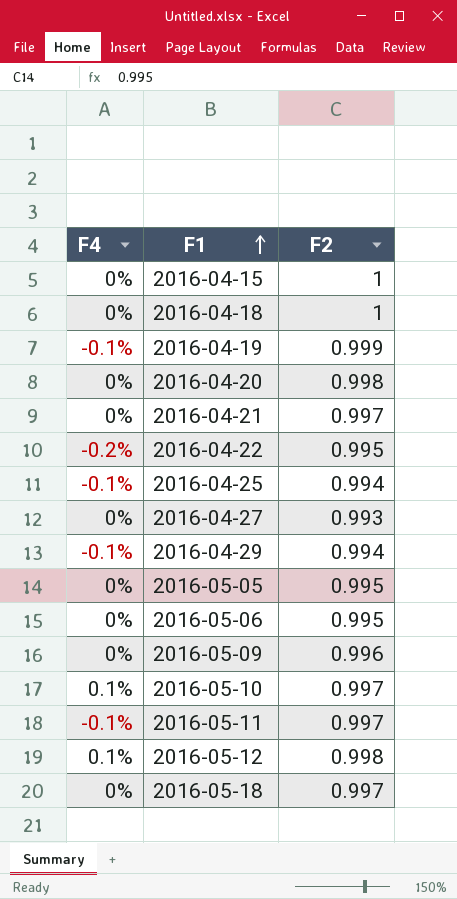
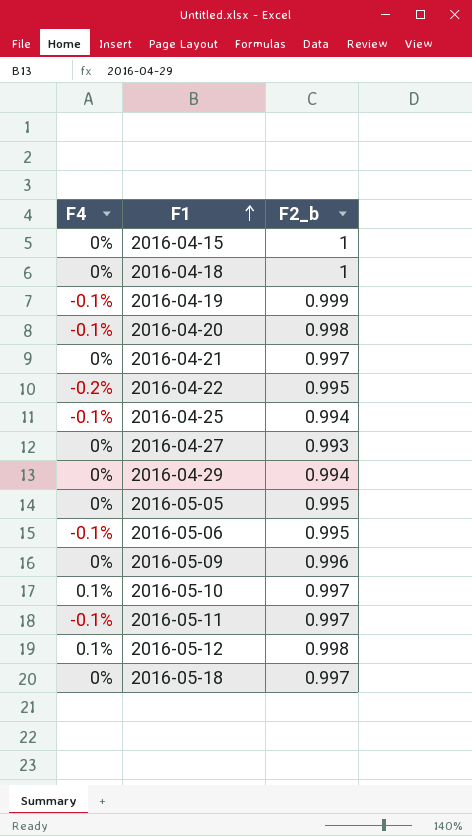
column name: F2 -> F2_b
2016-04-20 | F4: 0% -> -0.1%
2016-04-29 | F4: -0.1% -> 0%
2016-05-06 | F4: 0% -> -0.1%

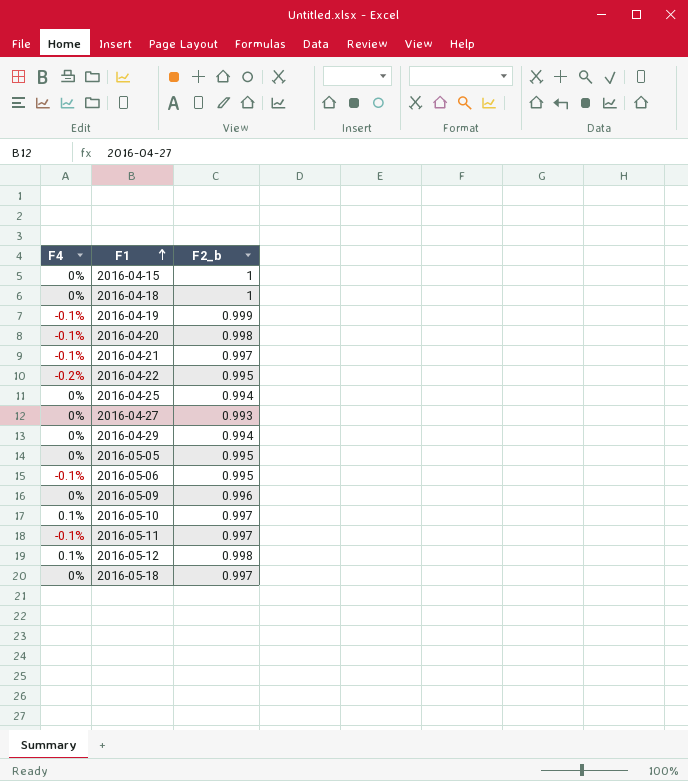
2016-04-21 | F4: 0% -> -0.1%
2016-04-25 | F4: -0.1% -> 0%

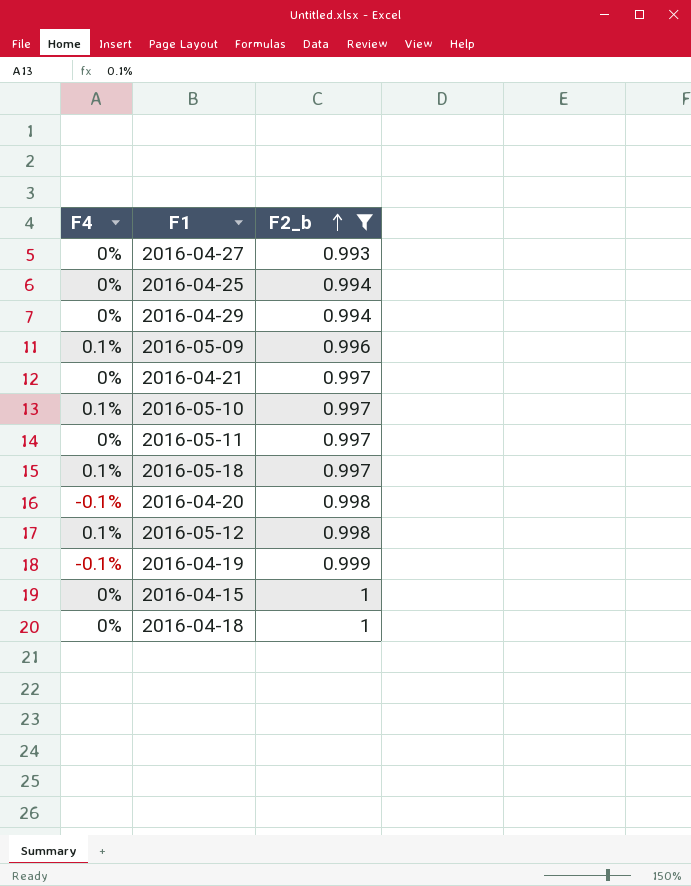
filter: none -> F2_b != 0.995
row order: F1 ascending -> F2_b ascending
2016-05-09 | F4: 0% -> 0.1%
2016-04-21 | F4: -0.1% -> 0%
2016-05-11 | F4: -0.1% -> 0%
2016-05-18 | F4: 0% -> 0.1%

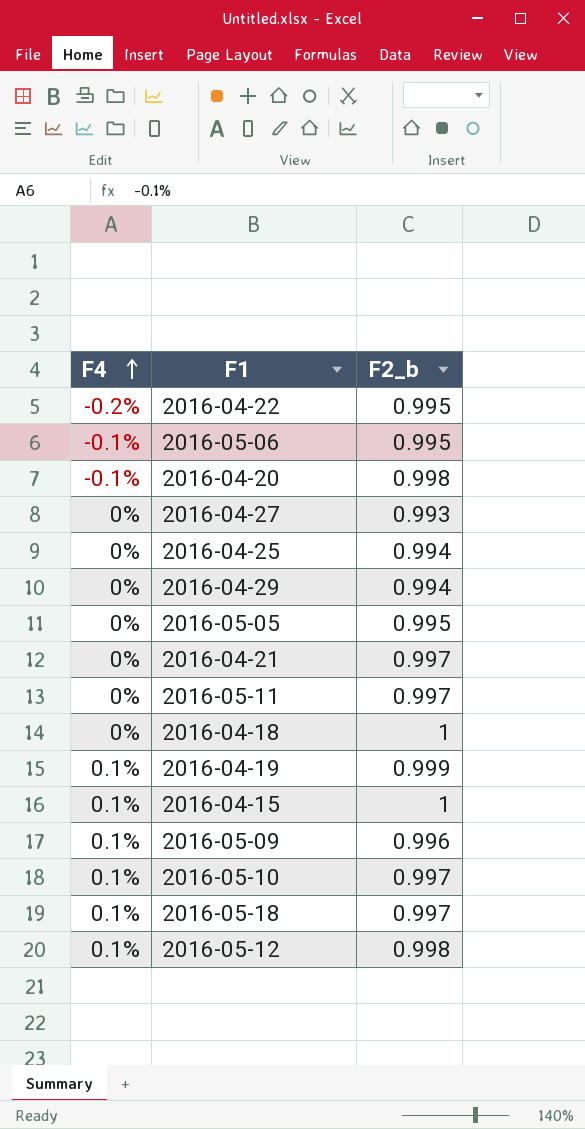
filter: F2_b != 0.995 -> none
row order: F2_b ascending -> F4 ascending
2016-04-19 | F4: -0.1% -> 0.1%
2016-04-15 | F4: 0% -> 0.1%

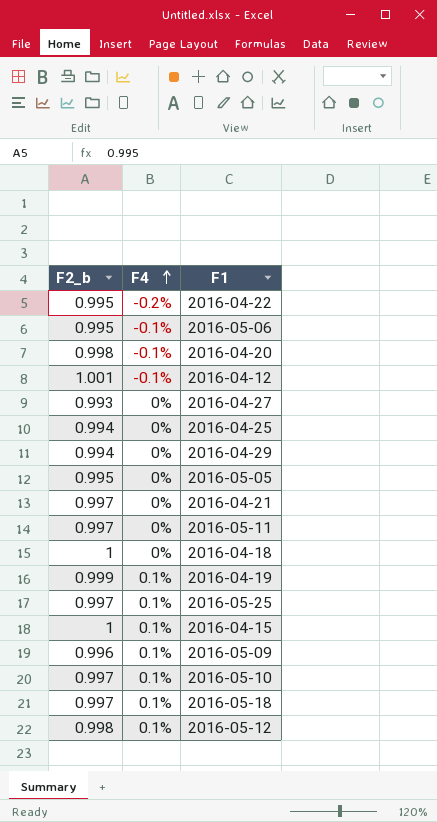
column F2_b | position: 3 -> 1
row 2016-04-12: none -> 1.001 | -0.1%
row 2016-05-25: none -> 0.997 | 0.1%

